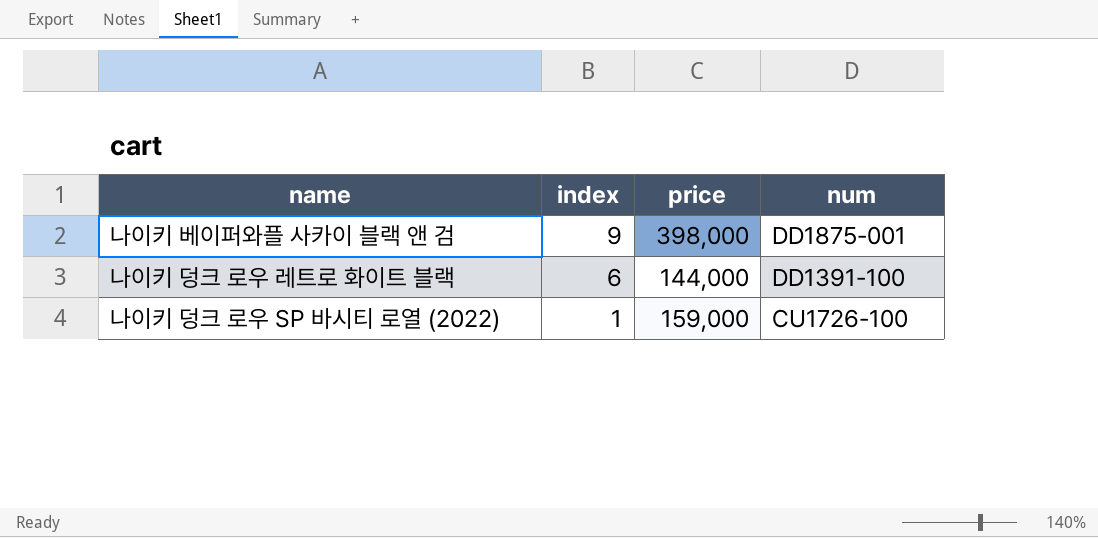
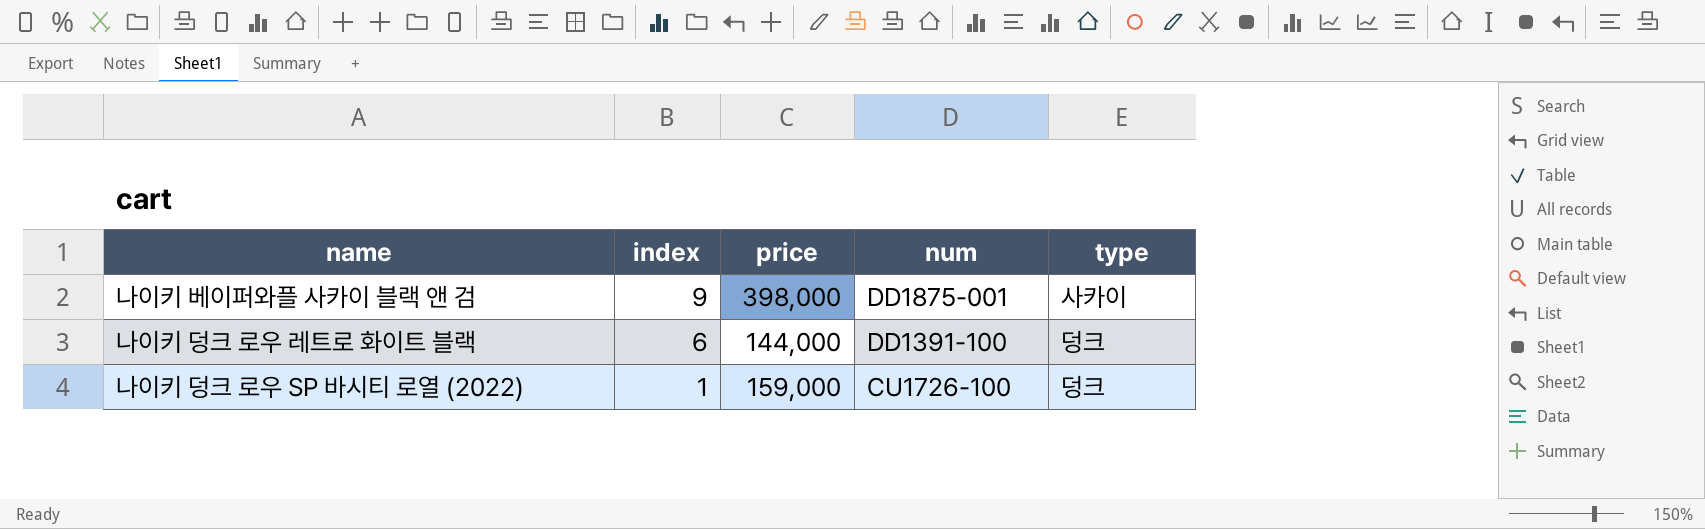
column type | position: none -> 5

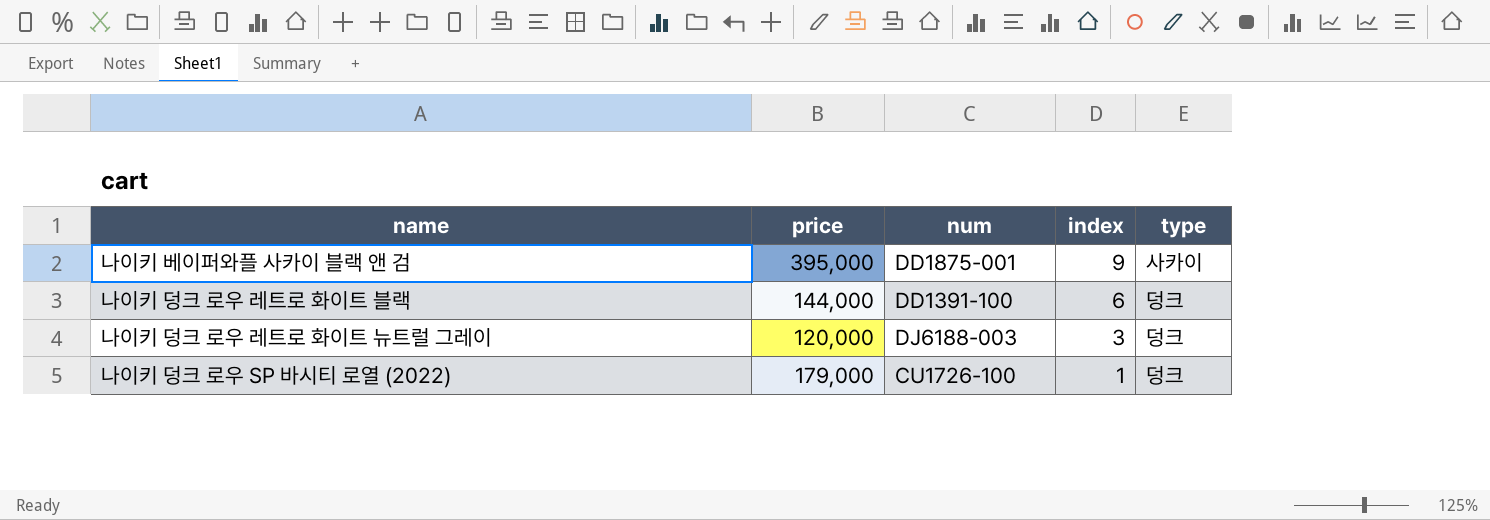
column index | position: 2 -> 4
나이키 베이퍼와플 사카이 블랙 앤 검 | price: 398,000 -> 395,000
row 나이키 덩크 로우 레트로 화이트 뉴트럴 그레이: none -> 120,000 | DJ6188-003 | 3 | 덩크
나이키 덩크 로우 SP 바시티 로열 (2022) | price: 159,000 -> 179,000

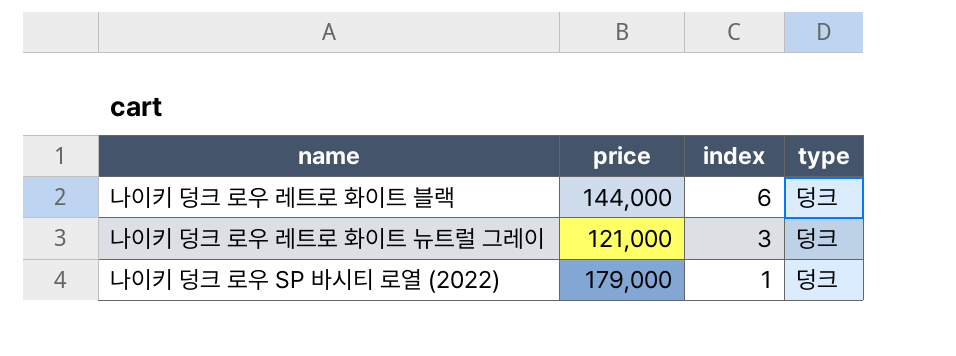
column num | position: 3 -> none
row 나이키 베이퍼와플 사카이 블랙 앤 검: 395,000 | DD1875-001 | 9 | 사카이 -> none
나이키 덩크 로우 레트로 화이트 뉴트럴 그레이 | price: 120,000 -> 121,000

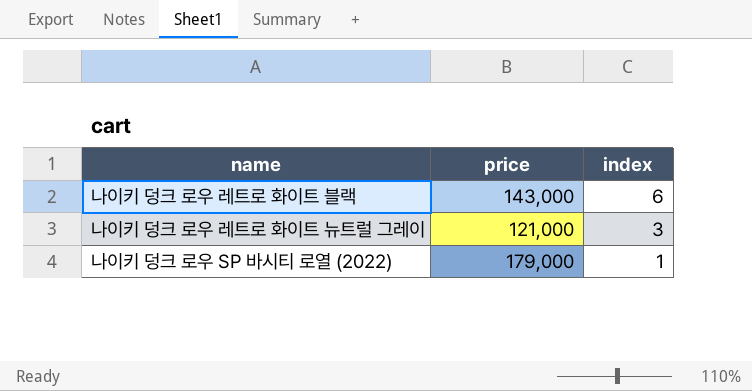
column type | position: 4 -> none
나이키 덩크 로우 레트로 화이트 블랙 | price: 144,000 -> 143,000

